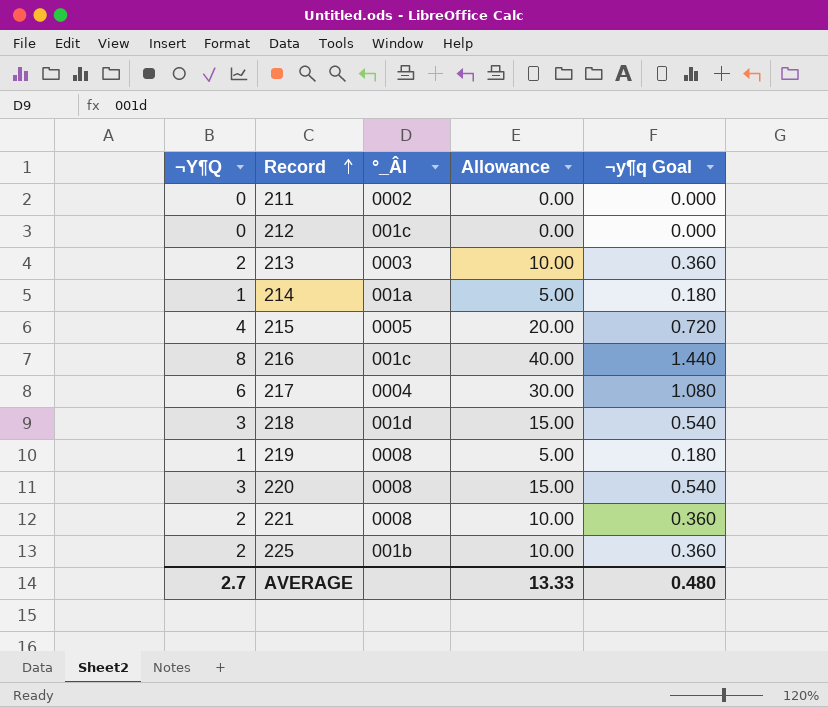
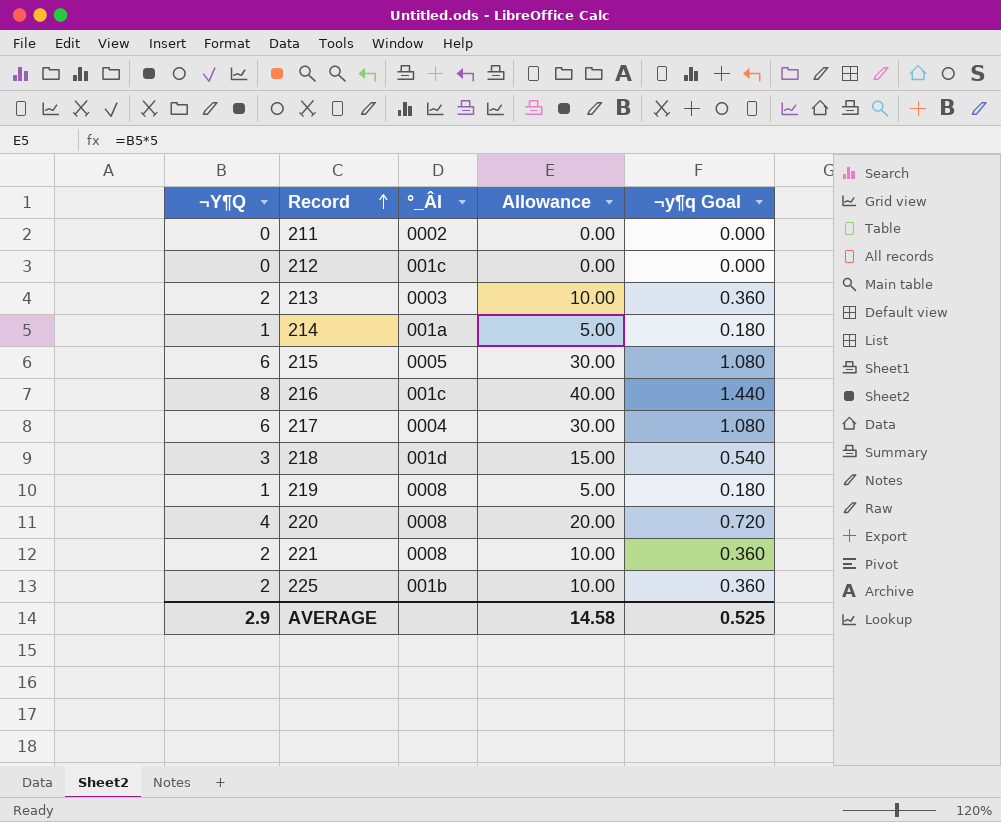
215 | ¬Y¶Q: 4 -> 6
215 | Allowance: 20.00 -> 30.00
215 | ¬y¶q Goal: 0.720 -> 1.080
220 | ¬Y¶Q: 3 -> 4
220 | Allowance: 15.00 -> 20.00
220 | ¬y¶q Goal: 0.540 -> 0.720
AVERAGE | ¬Y¶Q: 2.7 -> 2.9
AVERAGE | Allowance: 13.33 -> 14.58
AVERAGE | ¬y¶q Goal: 0.480 -> 0.525

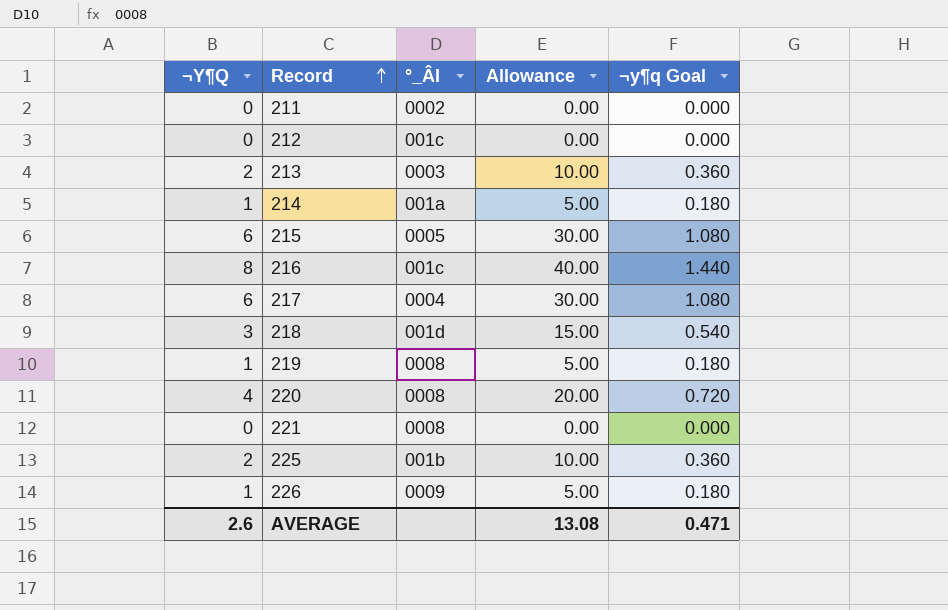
221 | ¬Y¶Q: 2 -> 0
221 | Allowance: 10.00 -> 0.00
221 | ¬y¶q Goal: 0.360 -> 0.000
row 226: none -> 1 | 0009 | 5.00 | 0.180
AVERAGE | ¬Y¶Q: 2.9 -> 2.6
AVERAGE | Allowance: 14.58 -> 13.08
AVERAGE | ¬y¶q Goal: 0.525 -> 0.471

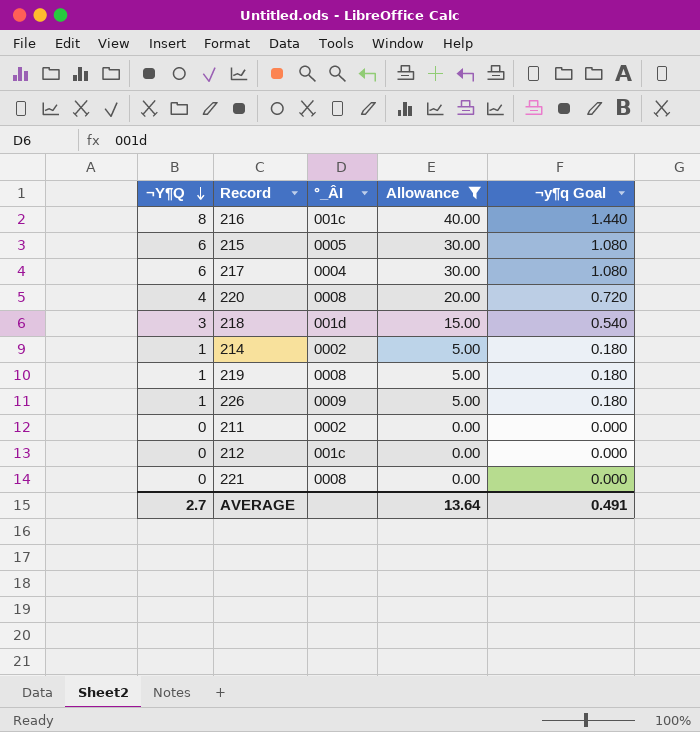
filter: none -> Allowance != 10.00
row order: Record ascending -> ¬Y¶Q descending
214 | °_ÂI: 001a -> 0002
AVERAGE | ¬Y¶Q: 2.6 -> 2.7
AVERAGE | Allowance: 13.08 -> 13.64
AVERAGE | ¬y¶q Goal: 0.471 -> 0.491

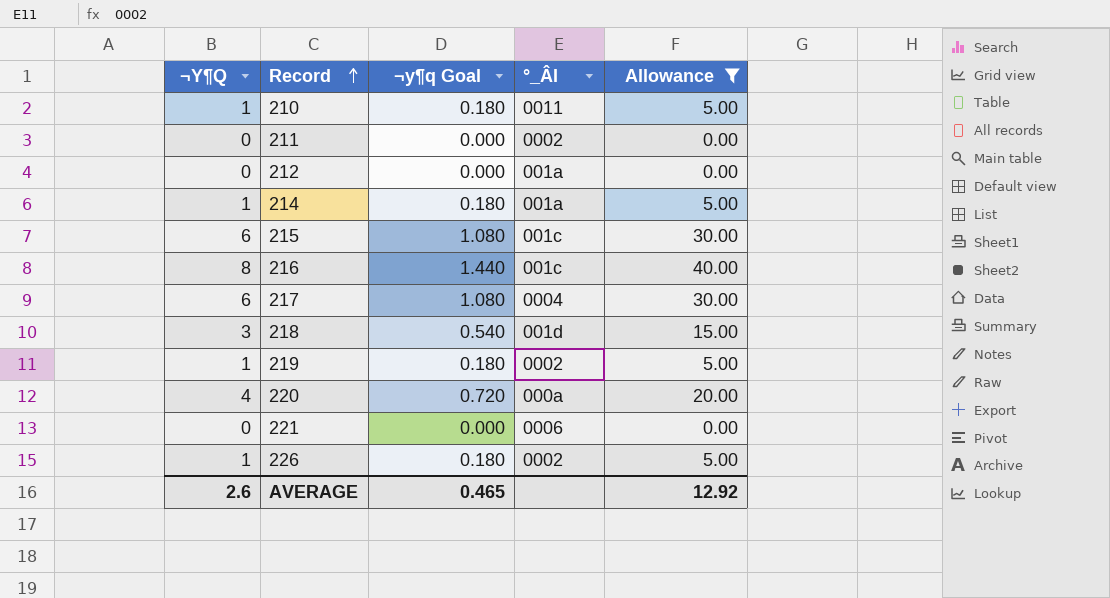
row order: ¬Y¶Q descending -> Record ascending
column ¬y¶q Goal | position: 5 -> 3
row 210: none -> 1 | 0.180 | 0011 | 5.00
212 | °_ÂI: 001c -> 001a
214 | °_ÂI: 0002 -> 001a
215 | °_ÂI: 0005 -> 001c
219 | °_ÂI: 0008 -> 0002
220 | °_ÂI: 0008 -> 000a
221 | °_ÂI: 0008 -> 0006
226 | °_ÂI: 0009 -> 0002
AVERAGE | ¬Y¶Q: 2.7 -> 2.6
AVERAGE | ¬y¶q Goal: 0.491 -> 0.465
AVERAGE | Allowance: 13.64 -> 12.92

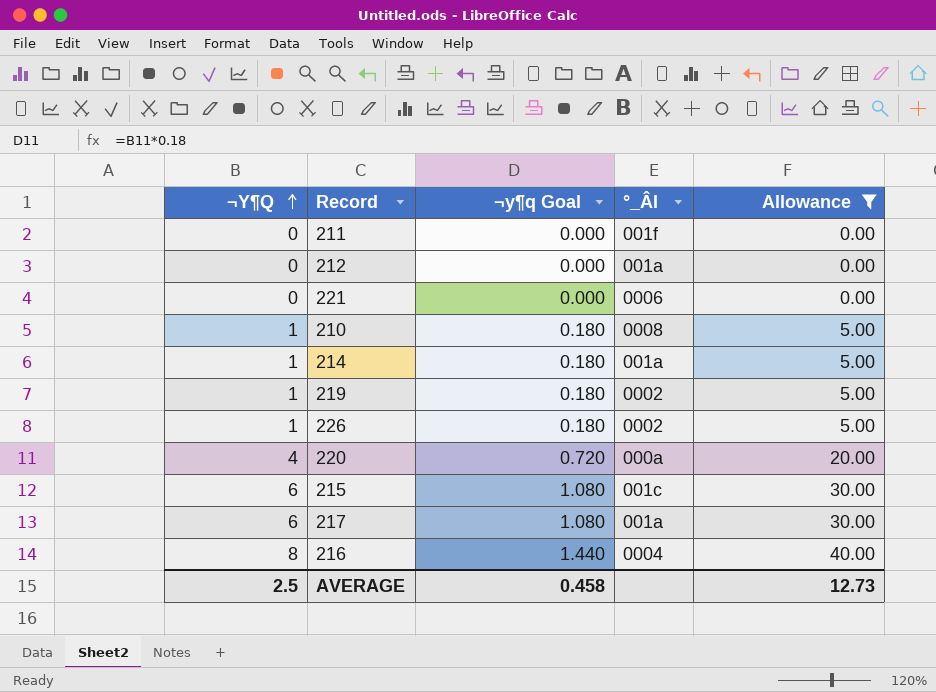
row order: Record ascending -> ¬Y¶Q ascending
row 218: 3 | 0.540 | 001d | 15.00 -> none
211 | °_ÂI: 0002 -> 001f
210 | °_ÂI: 0011 -> 0008
217 | °_ÂI: 0004 -> 001a
216 | °_ÂI: 001c -> 0004
AVERAGE | ¬Y¶Q: 2.6 -> 2.5
AVERAGE | ¬y¶q Goal: 0.465 -> 0.458
AVERAGE | Allowance: 12.92 -> 12.73

